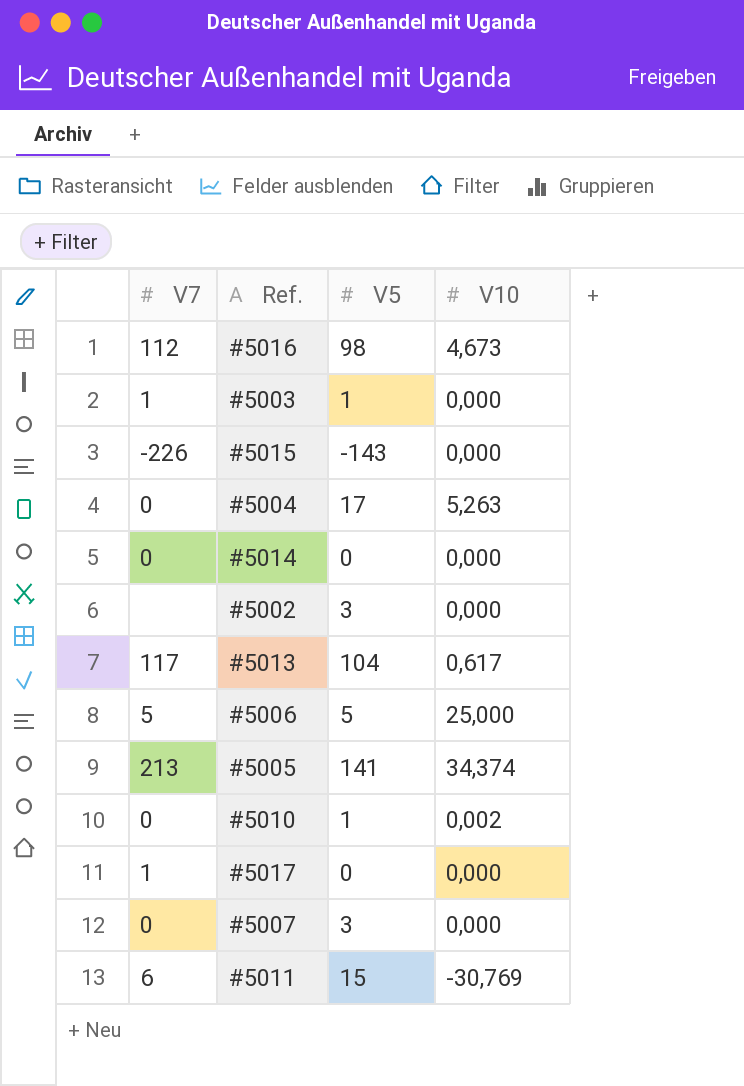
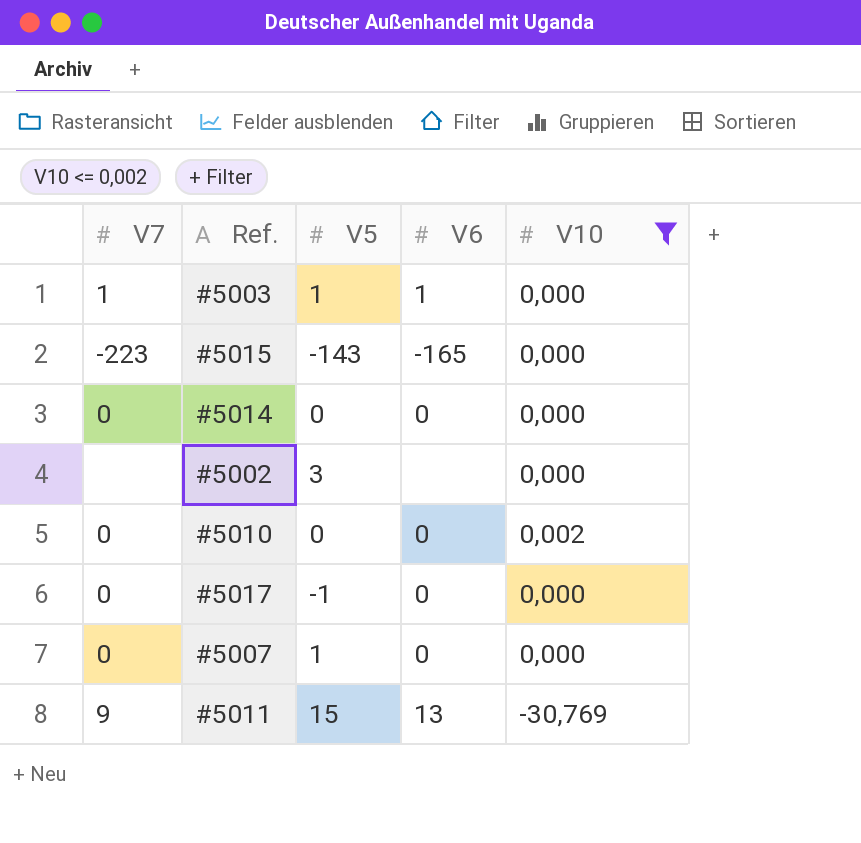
filter: none -> V10 <= 0,002
column V6 | position: none -> 4
#5015 | V7: -226 -> -223
#5010 | V5: 1 -> 0
#5017 | V7: 1 -> 0
#5017 | V5: 0 -> -1
#5007 | V5: 3 -> 1
#5011 | V7: 6 -> 9

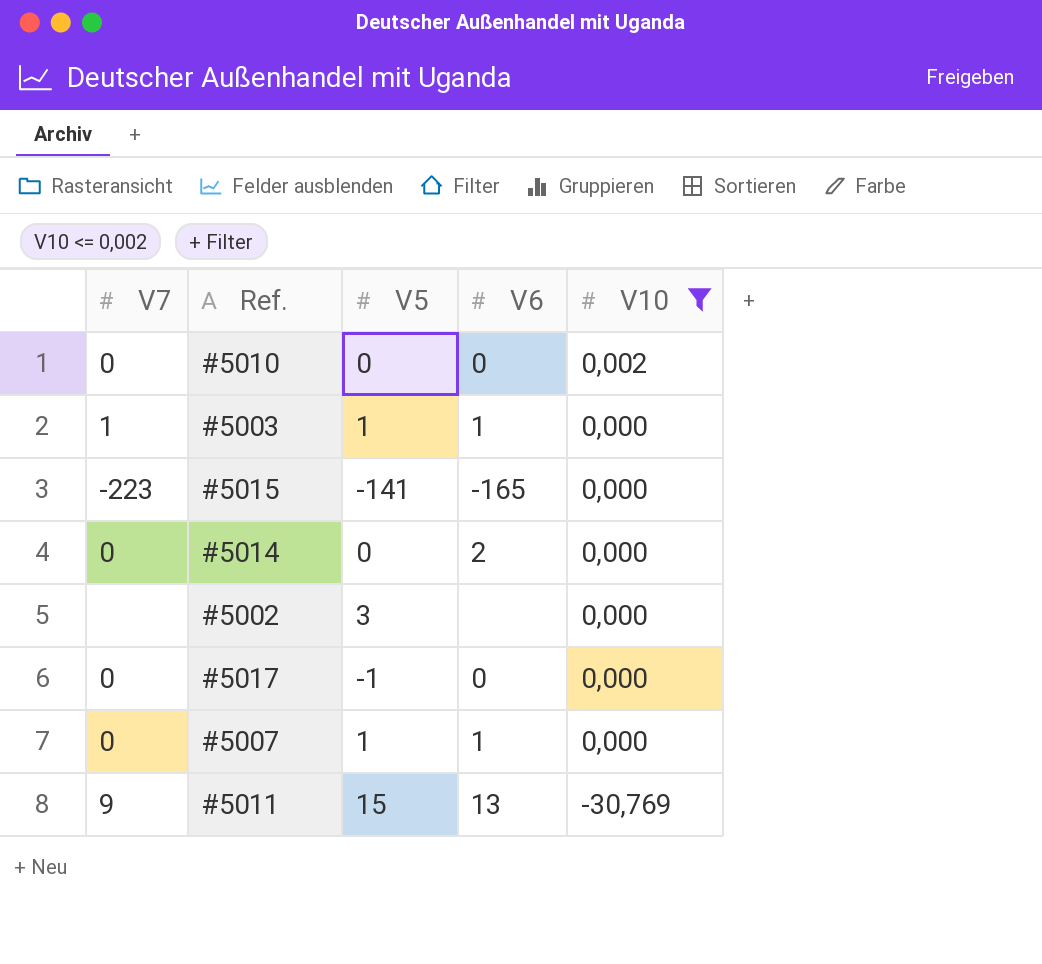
row order: none -> V10 descending
#5015 | V5: -143 -> -141
#5014 | V6: 0 -> 2
#5007 | V6: 0 -> 1

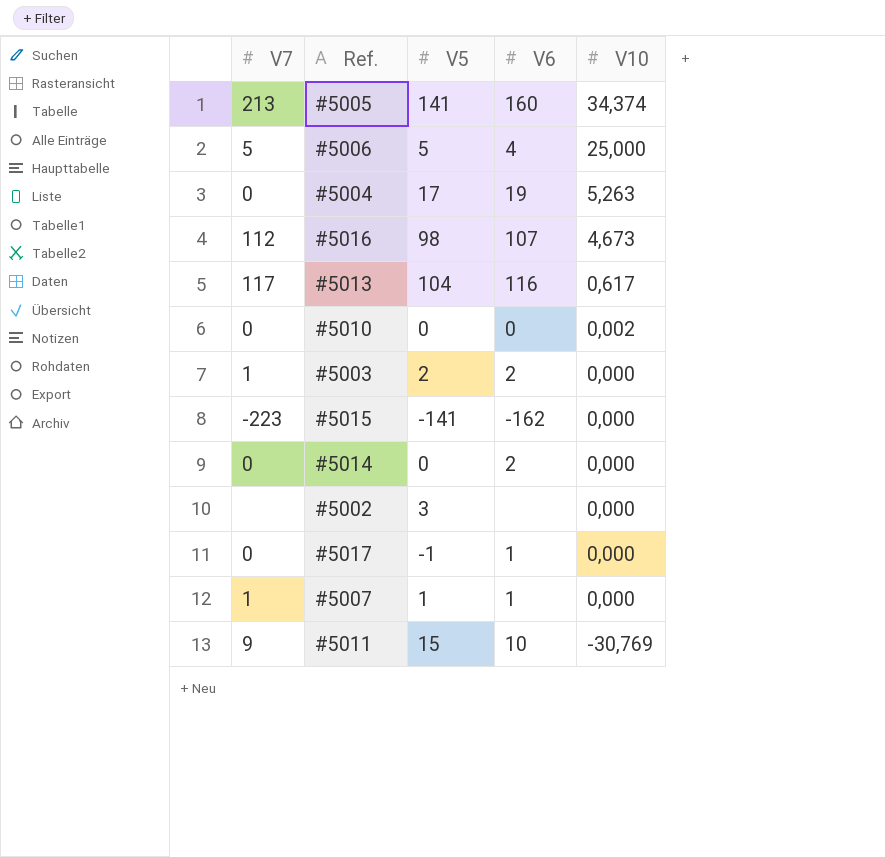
filter: V10 <= 0,002 -> none
#5003 | V5: 1 -> 2
#5003 | V6: 1 -> 2
#5015 | V6: -165 -> -162
#5017 | V6: 0 -> 1
#5007 | V7: 0 -> 1
#5011 | V6: 13 -> 10

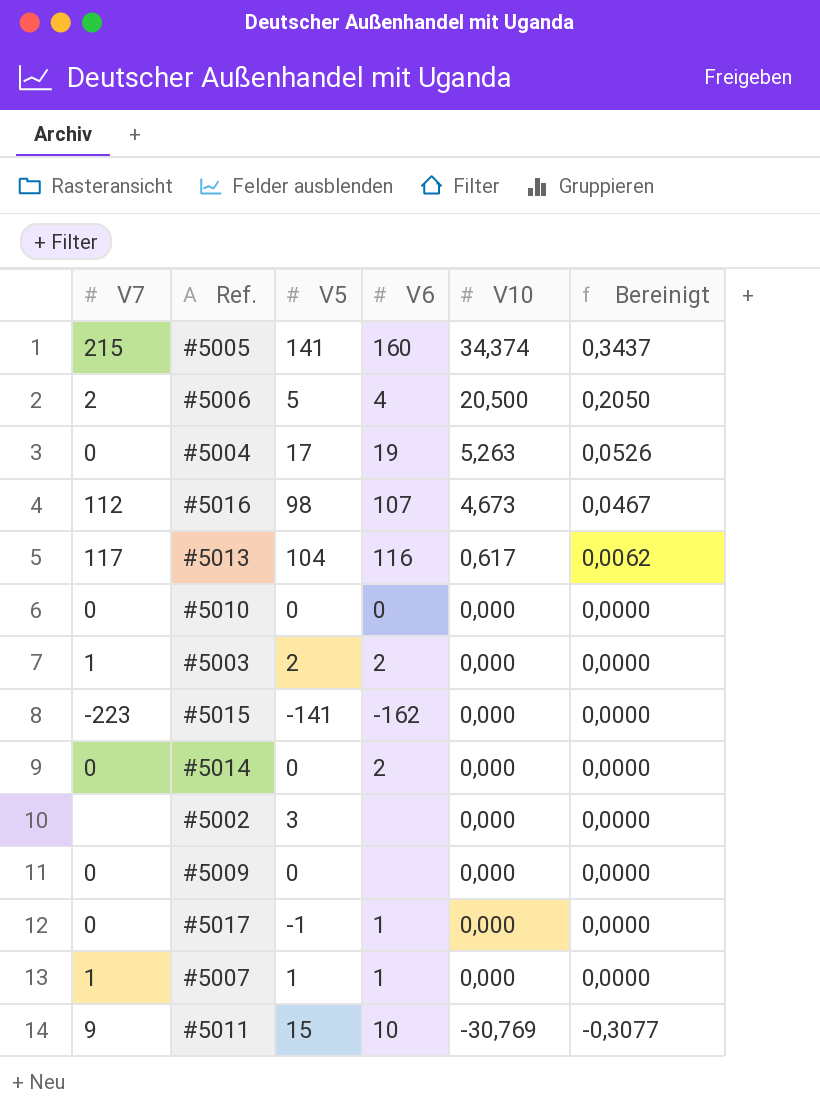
column Bereinigt | formula: none -> [V10] * 0,01
#5005 | V7: 213 -> 215
#5006 | V7: 5 -> 2
#5006 | V10: 25,000 -> 20,500
#5010 | V10: 0,002 -> 0,000
row #5009: none -> 0 | 0 | none | 0,000 | 0,0000

